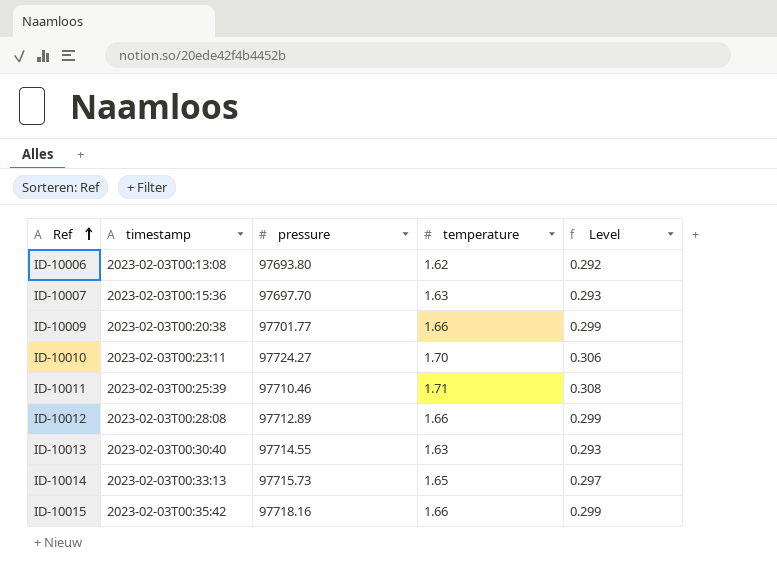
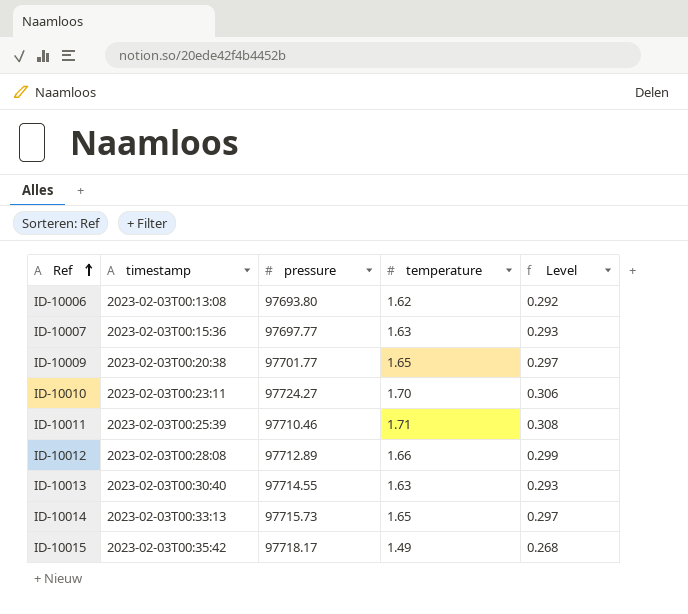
ID-10007 | pressure: 97697.70 -> 97697.77
ID-10009 | temperature: 1.66 -> 1.65
ID-10009 | Level: 0.299 -> 0.297
ID-10015 | pressure: 97718.16 -> 97718.17
ID-10015 | temperature: 1.66 -> 1.49
ID-10015 | Level: 0.299 -> 0.268

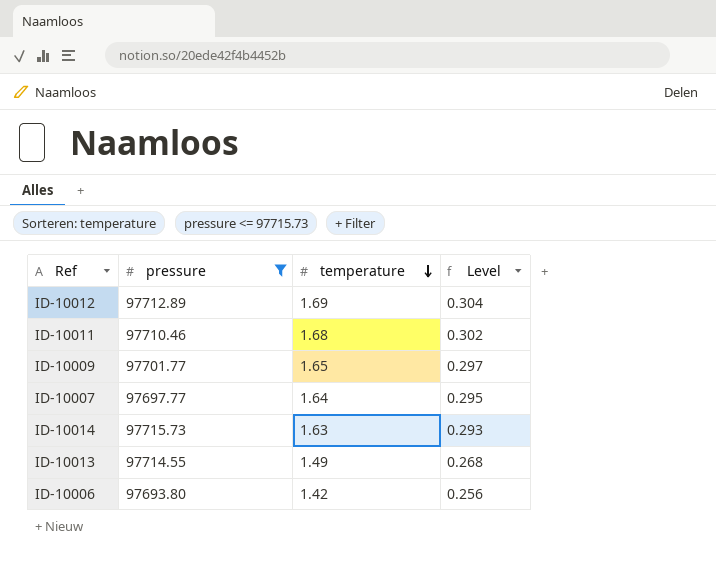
filter: none -> pressure <= 97715.73
row order: Ref ascending -> temperature descending
column timestamp | position: 2 -> none
ID-10012 | temperature: 1.66 -> 1.69
ID-10012 | Level: 0.299 -> 0.304
ID-10011 | temperature: 1.71 -> 1.68
ID-10011 | Level: 0.308 -> 0.302
ID-10007 | temperature: 1.63 -> 1.64
ID-10007 | Level: 0.293 -> 0.295
ID-10014 | temperature: 1.65 -> 1.63
ID-10014 | Level: 0.297 -> 0.293
ID-10013 | temperature: 1.63 -> 1.49
ID-10013 | Level: 0.293 -> 0.268
ID-10006 | temperature: 1.62 -> 1.42
ID-10006 | Level: 0.292 -> 0.256

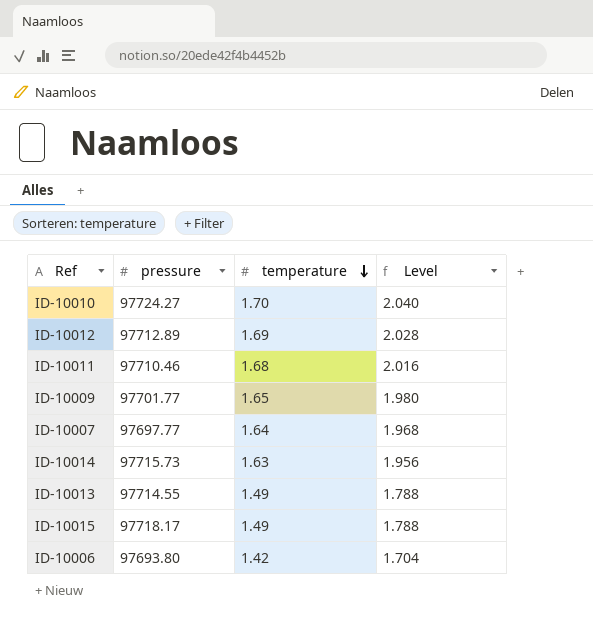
filter: pressure <= 97715.73 -> none
column Level | formula: [temperature] * 0.18 -> [temperature] * 1.2

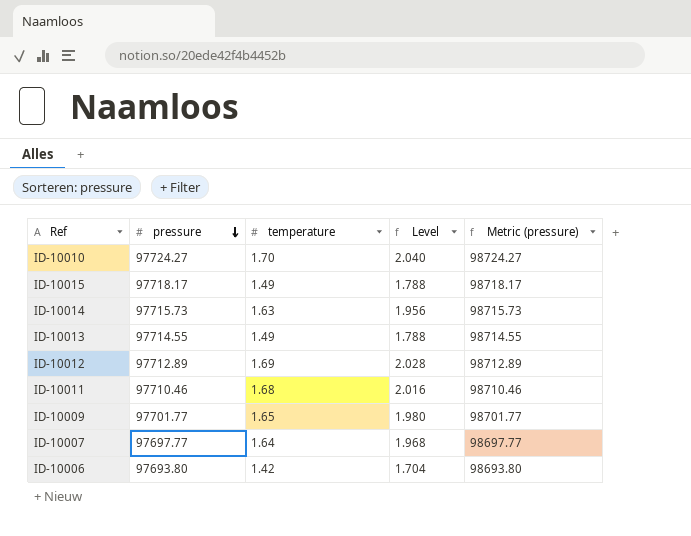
row order: temperature descending -> pressure descending
column Metric (pressure) | formula: none -> [pressure] + 1000

